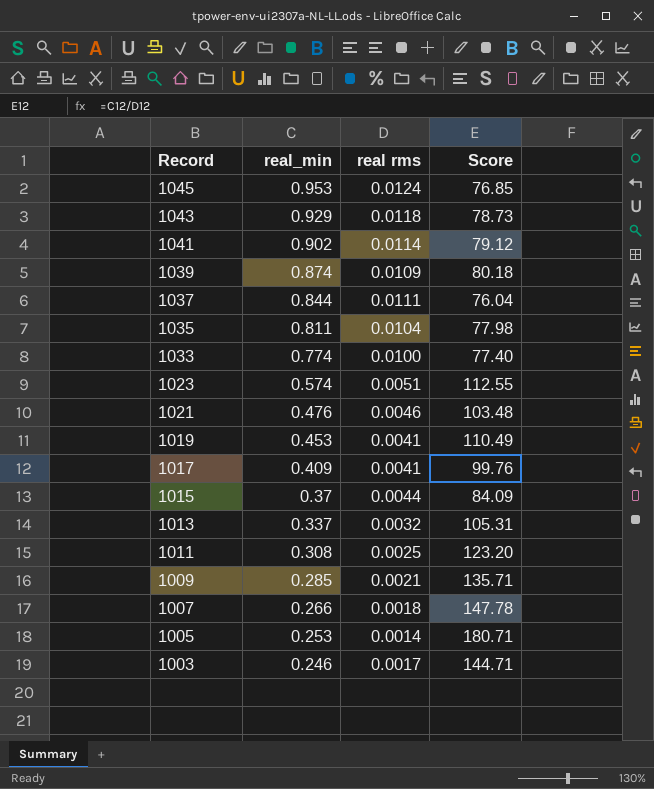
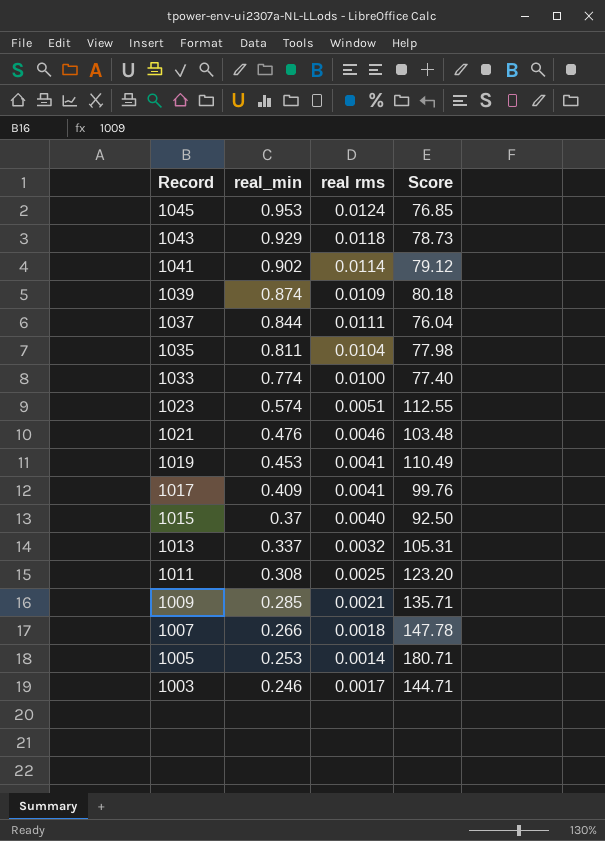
1015 | real rms: 0.0044 -> 0.0040
1015 | Score: 84.09 -> 92.50

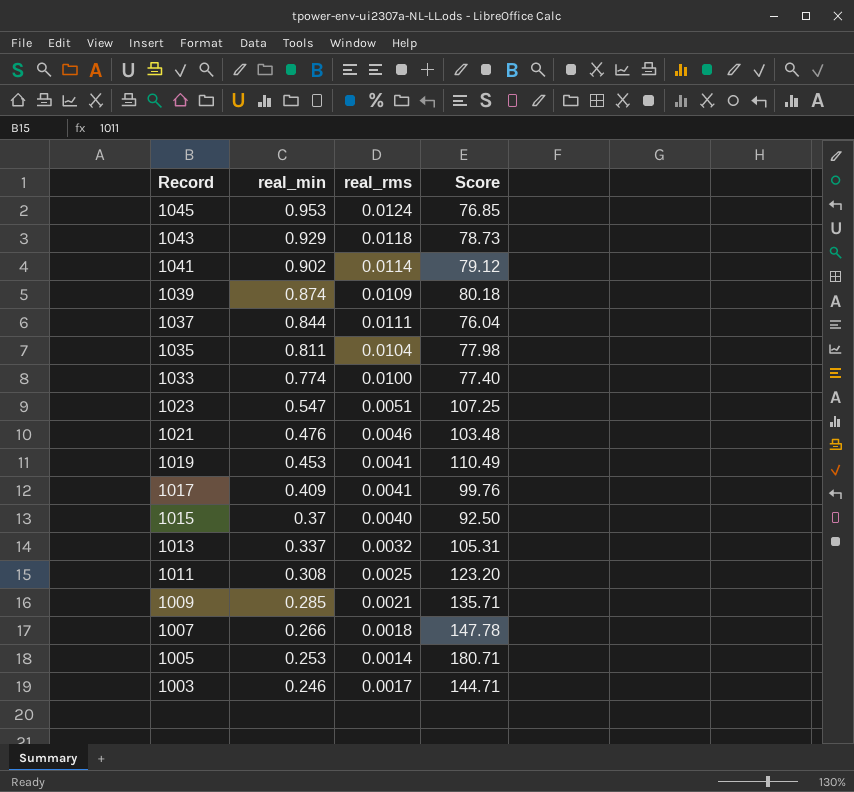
column name: real rms -> real_rms
1023 | real_min: 0.574 -> 0.547
1023 | Score: 112.55 -> 107.25

